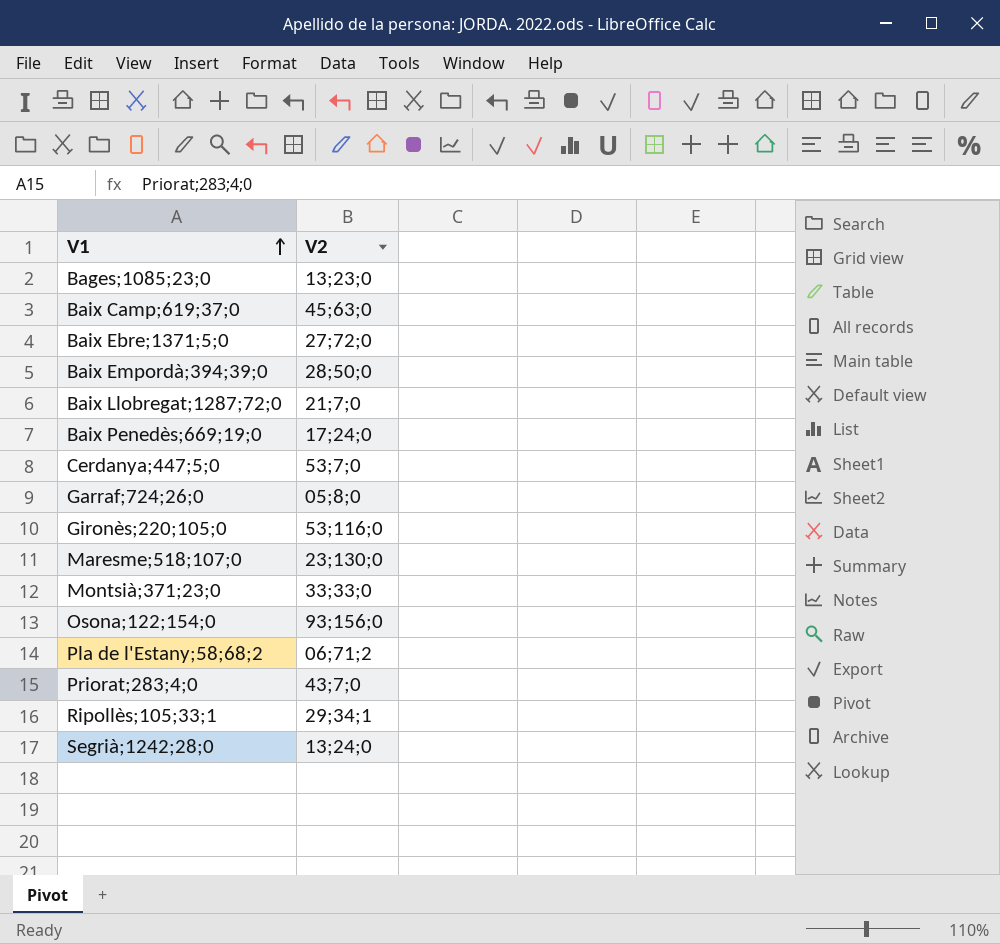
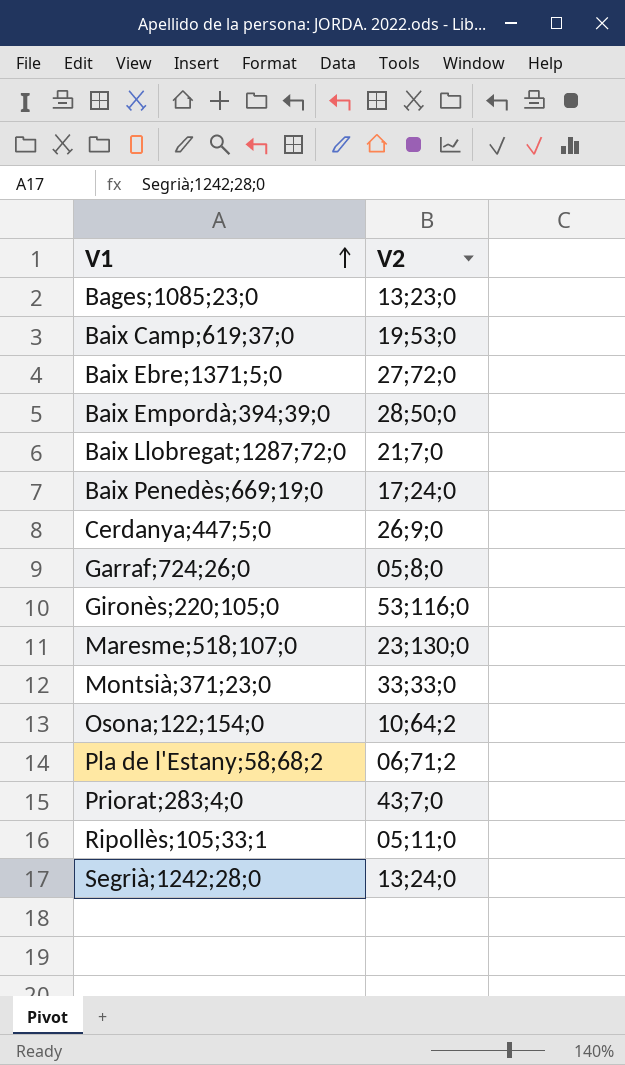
Baix Camp;619;37;0 | V2: 45;63;0 -> 19;53;0
Cerdanya;447;5;0 | V2: 53;7;0 -> 26;9;0
Osona;122;154;0 | V2: 93;156;0 -> 10;64;2
Ripollès;105;33;1 | V2: 29;34;1 -> 05;11;0

